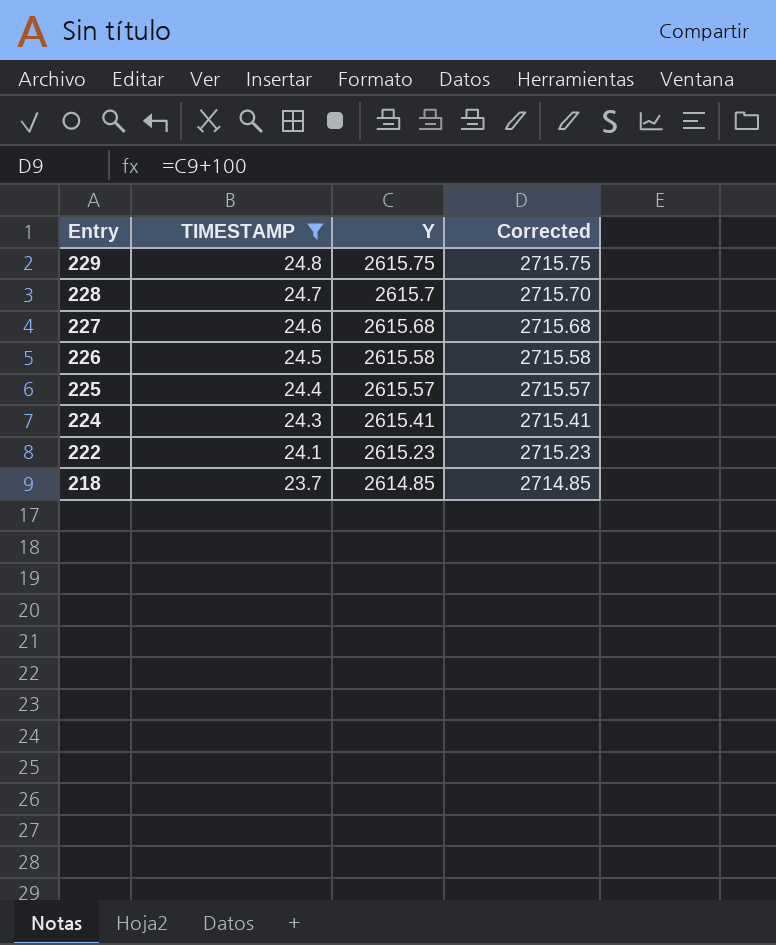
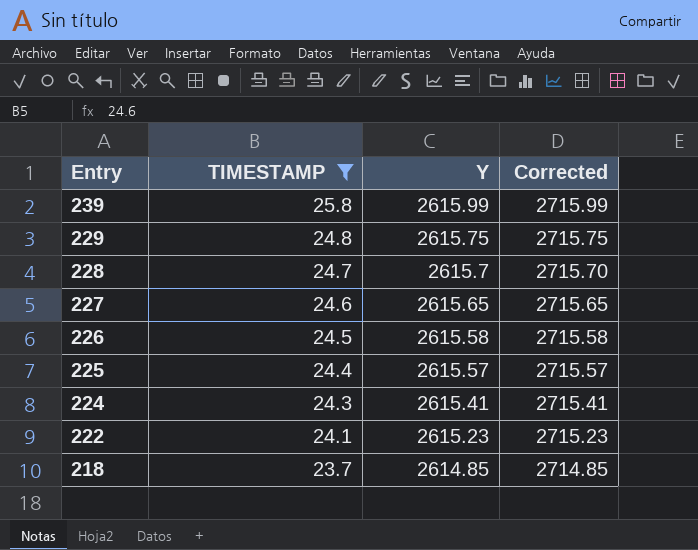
row 239: none -> 25.8 | 2615.99 | 2715.99
227 | Y: 2615.68 -> 2615.65
227 | Corrected: 2715.68 -> 2715.65

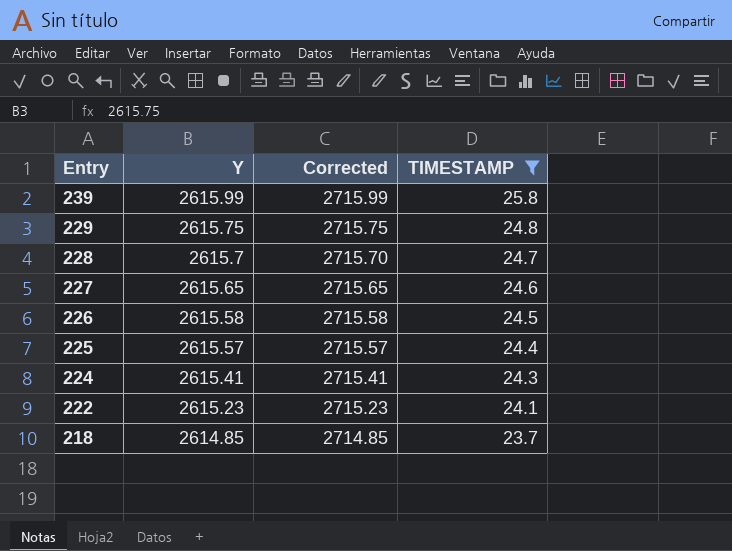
column TIMESTAMP | position: 2 -> 4

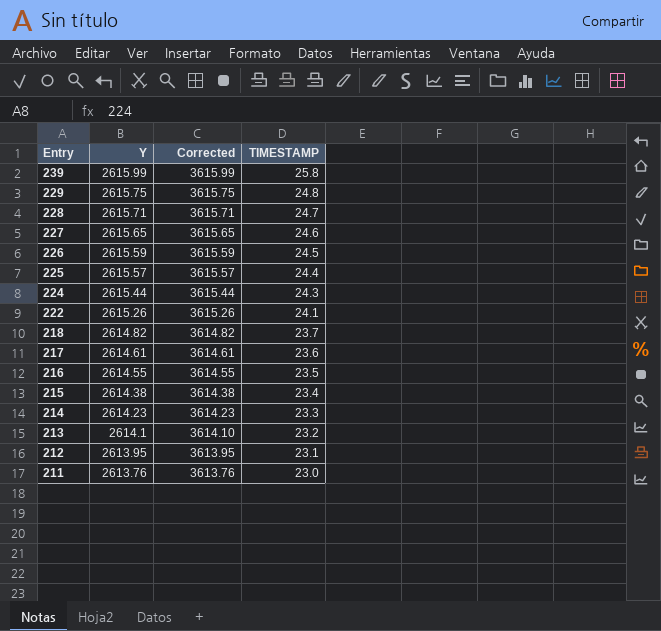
filter: TIMESTAMP >= 23.7 -> none
column Corrected | formula: [Y] + 100 -> [Y] + 1000
228 | Y: 2615.7 -> 2615.71
226 | Y: 2615.58 -> 2615.59
224 | Y: 2615.41 -> 2615.44
222 | Y: 2615.23 -> 2615.26
218 | Y: 2614.85 -> 2614.82

